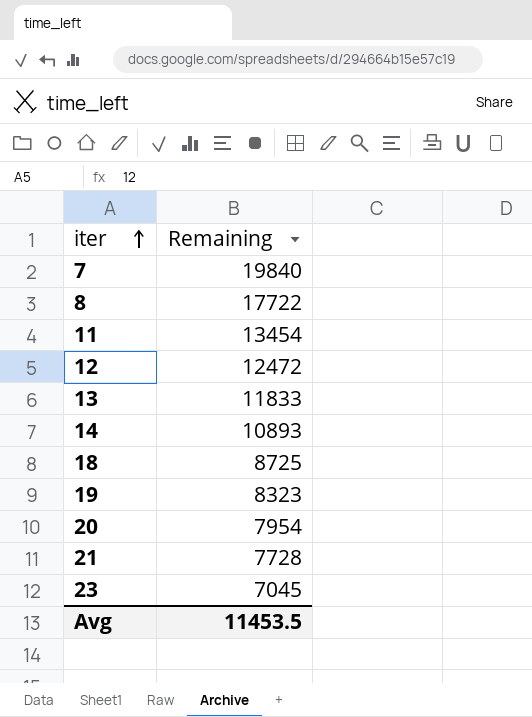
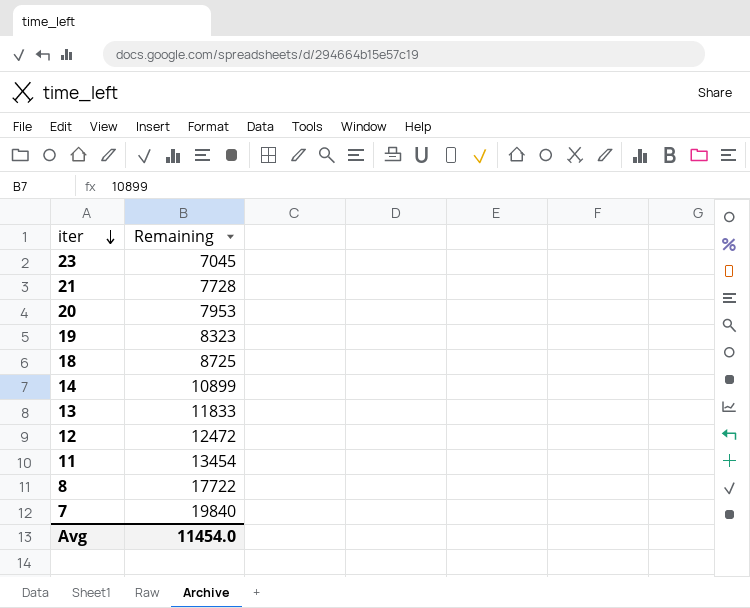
row order: iter ascending -> iter descending
20 | Remaining: 7954 -> 7953
14 | Remaining: 10893 -> 10899
Avg | Remaining: 11453.5 -> 11454.0

